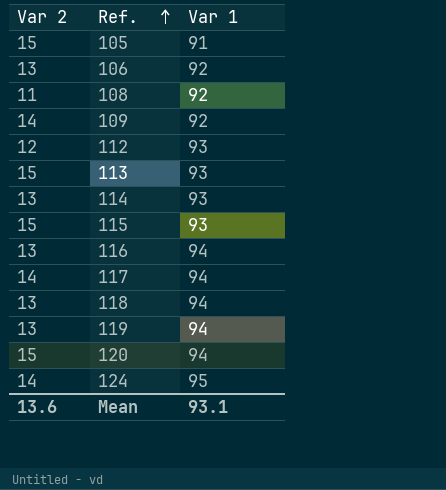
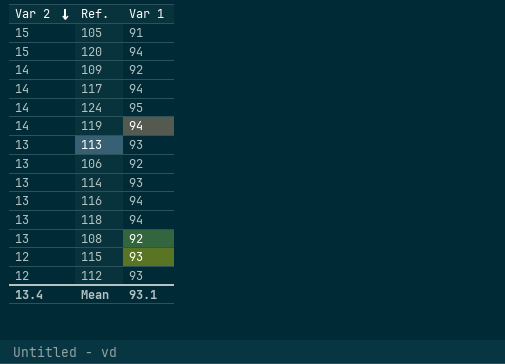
row order: Ref. ascending -> Var 2 descending
119 | Var 2: 13 -> 14
113 | Var 2: 15 -> 13
108 | Var 2: 11 -> 13
115 | Var 2: 15 -> 12
Mean | Var 2: 13.6 -> 13.4

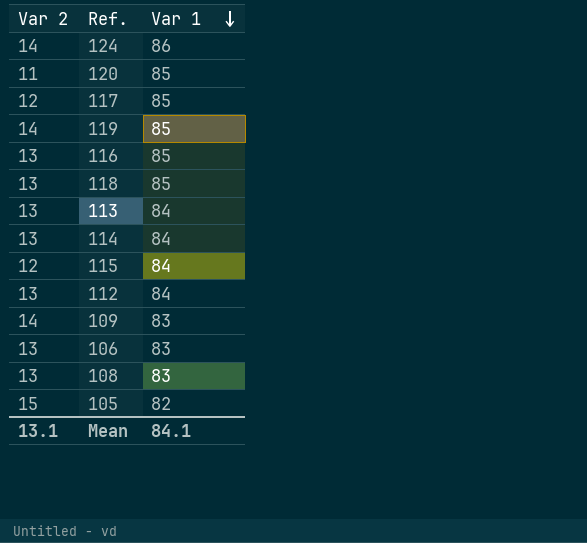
row order: Var 2 descending -> Var 1 descending
124 | Var 1: 95 -> 86
120 | Var 2: 15 -> 11
120 | Var 1: 94 -> 85
117 | Var 2: 14 -> 12
117 | Var 1: 94 -> 85
119 | Var 1: 94 -> 85
116 | Var 1: 94 -> 85
118 | Var 1: 94 -> 85
113 | Var 1: 93 -> 84
114 | Var 1: 93 -> 84
115 | Var 1: 93 -> 84
112 | Var 2: 12 -> 13
112 | Var 1: 93 -> 84
109 | Var 1: 92 -> 83
106 | Var 1: 92 -> 83
108 | Var 1: 92 -> 83
105 | Var 1: 91 -> 82
Mean | Var 2: 13.4 -> 13.1
Mean | Var 1: 93.1 -> 84.1

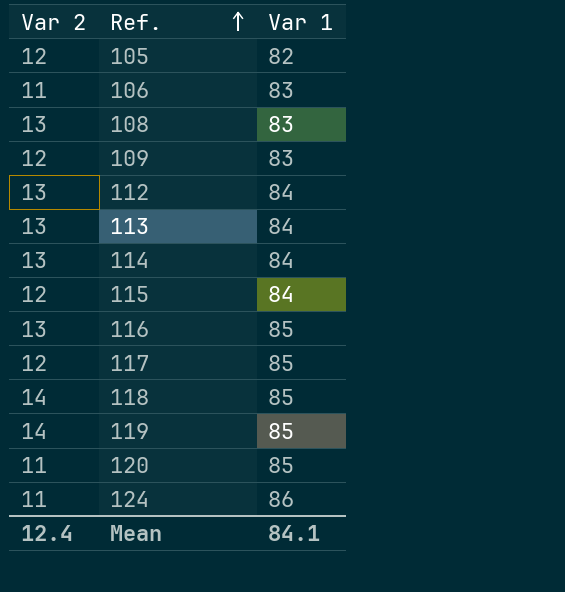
row order: Var 1 descending -> Ref. ascending
105 | Var 2: 15 -> 12
106 | Var 2: 13 -> 11
109 | Var 2: 14 -> 12
118 | Var 2: 13 -> 14
124 | Var 2: 14 -> 11
Mean | Var 2: 13.1 -> 12.4

